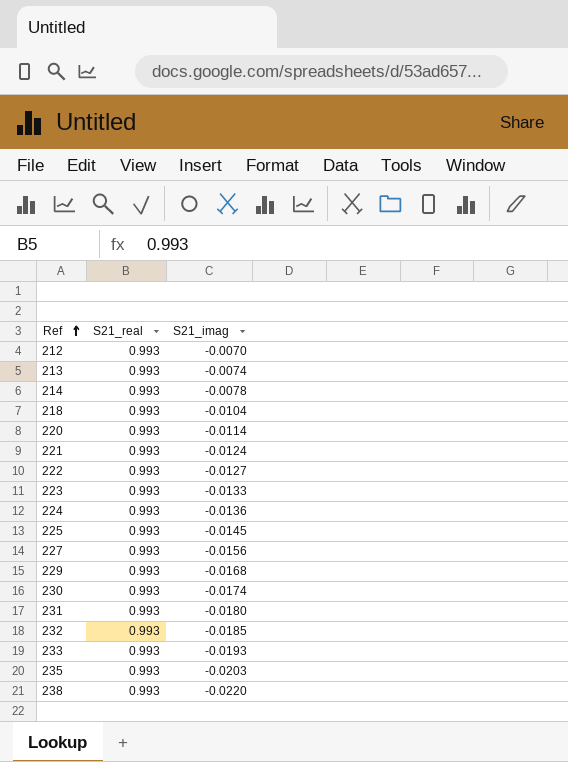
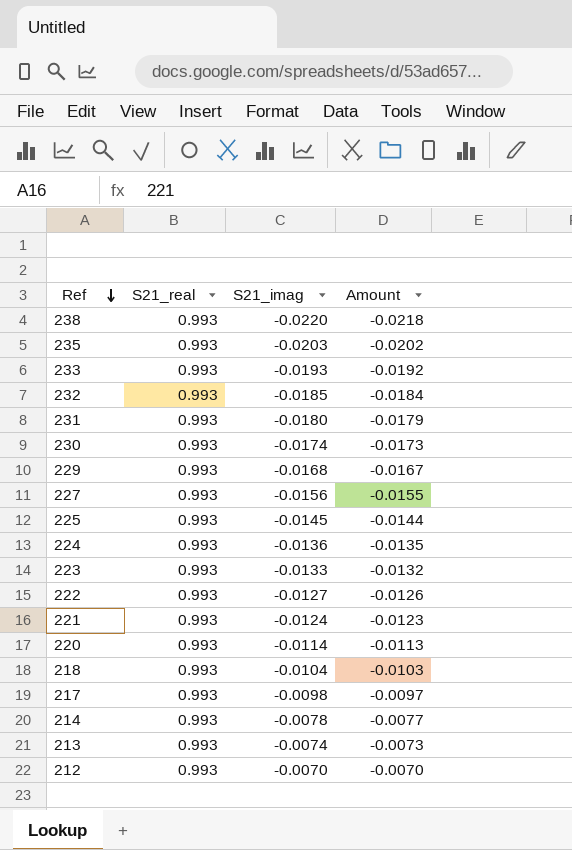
row order: Ref ascending -> Ref descending
column Amount | formula: none -> [S21_real] * [S21_imag]
row 217: none -> 0.993 | -0.0098 | -0.0097

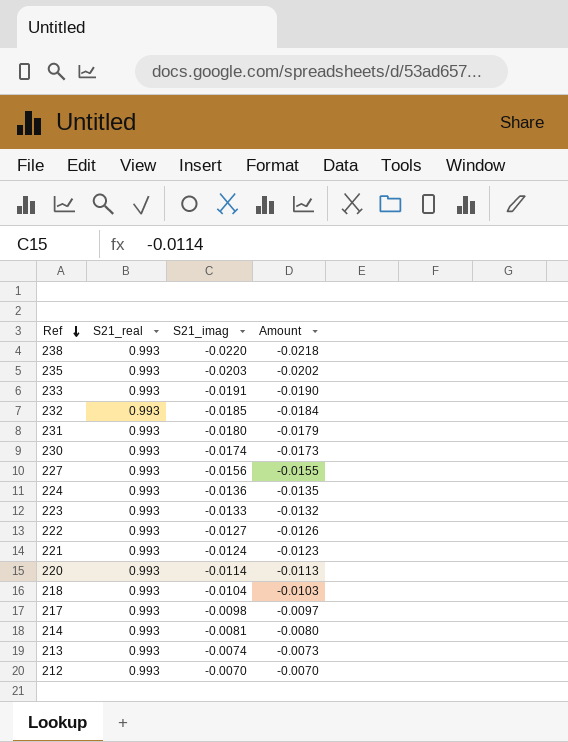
row 229: 0.993 | -0.0168 | -0.0167 -> none
row 225: 0.993 | -0.0145 | -0.0144 -> none
233 | S21_imag: -0.0193 -> -0.0191
233 | Amount: -0.0192 -> -0.0190
214 | S21_imag: -0.0078 -> -0.0081
214 | Amount: -0.0077 -> -0.0080

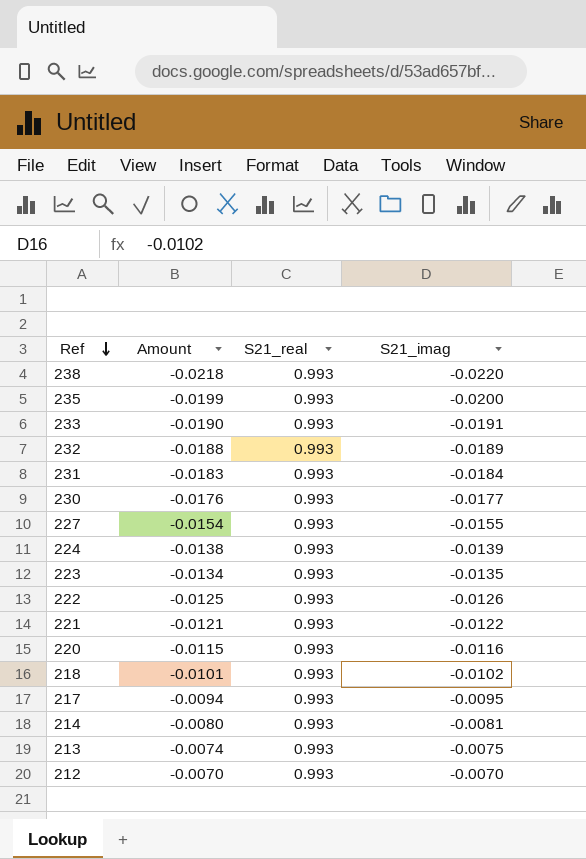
column Amount | position: 4 -> 2
235 | Amount: -0.0202 -> -0.0199
235 | S21_imag: -0.0203 -> -0.0200
232 | Amount: -0.0184 -> -0.0188
232 | S21_imag: -0.0185 -> -0.0189
231 | Amount: -0.0179 -> -0.0183
231 | S21_imag: -0.0180 -> -0.0184
230 | Amount: -0.0173 -> -0.0176
230 | S21_imag: -0.0174 -> -0.0177
227 | Amount: -0.0155 -> -0.0154
227 | S21_imag: -0.0156 -> -0.0155
224 | Amount: -0.0135 -> -0.0138
224 | S21_imag: -0.0136 -> -0.0139
223 | Amount: -0.0132 -> -0.0134
223 | S21_imag: -0.0133 -> -0.0135
222 | Amount: -0.0126 -> -0.0125
222 | S21_imag: -0.0127 -> -0.0126
221 | Amount: -0.0123 -> -0.0121
221 | S21_imag: -0.0124 -> -0.0122
220 | Amount: -0.0113 -> -0.0115
220 | S21_imag: -0.0114 -> -0.0116
218 | Amount: -0.0103 -> -0.0101
218 | S21_imag: -0.0104 -> -0.0102
217 | Amount: -0.0097 -> -0.0094
217 | S21_imag: -0.0098 -> -0.0095
213 | Amount: -0.0073 -> -0.0074
213 | S21_imag: -0.0074 -> -0.0075

